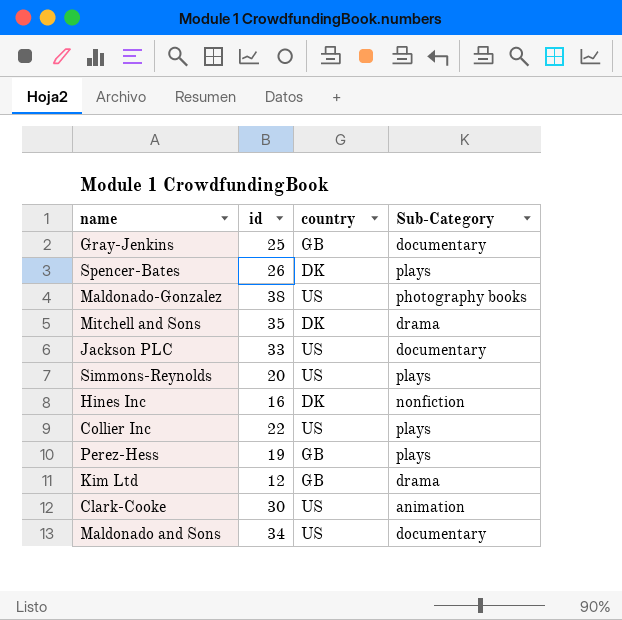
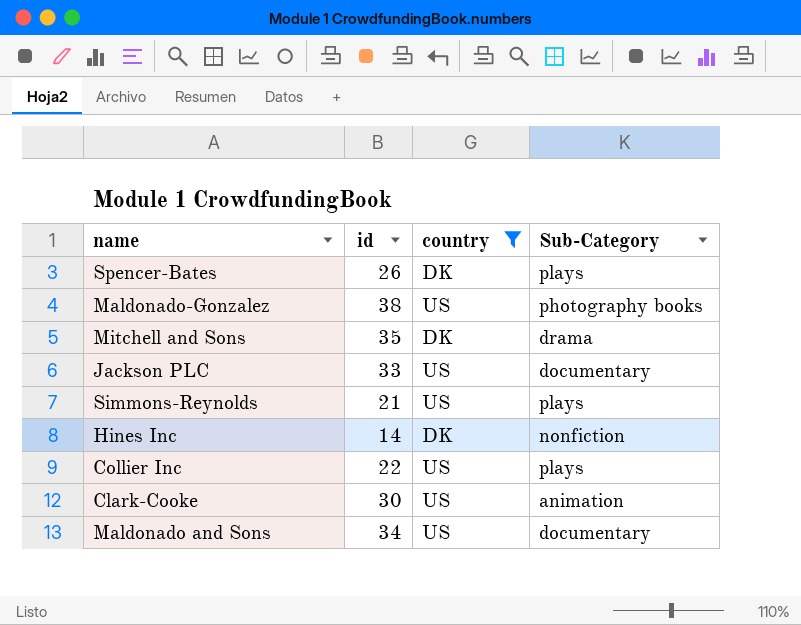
filter: none -> country != GB
Simmons-Reynolds | id: 20 -> 21
Hines Inc | id: 16 -> 14

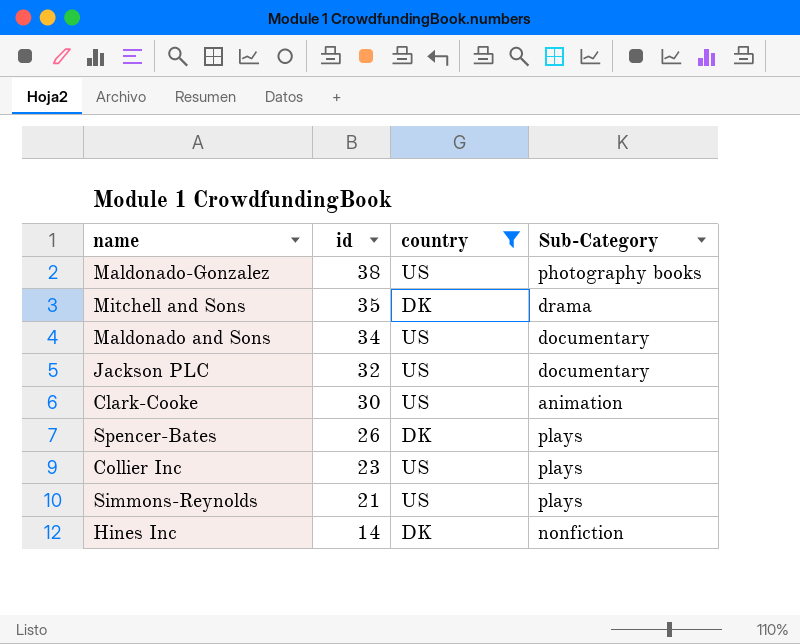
row order: none -> id descending
Jackson PLC | id: 33 -> 32
Collier Inc | id: 22 -> 23

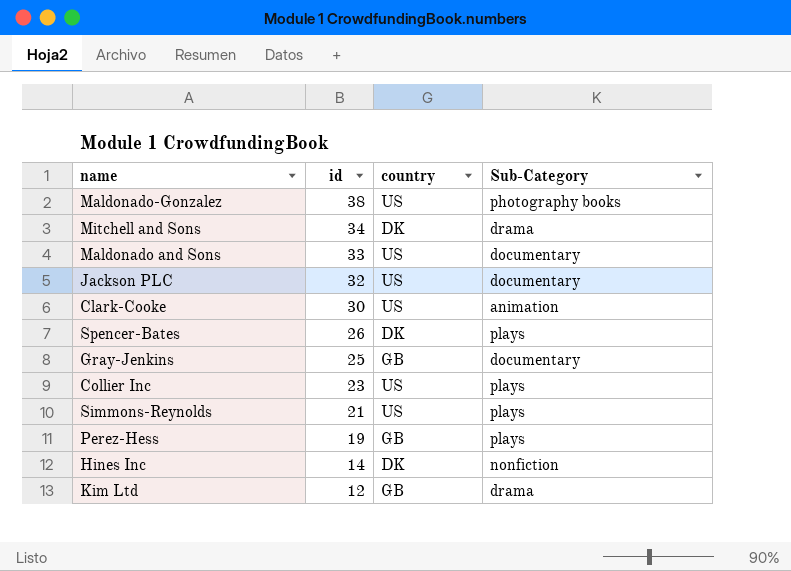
filter: country != GB -> none
Mitchell and Sons | id: 35 -> 34
Maldonado and Sons | id: 34 -> 33

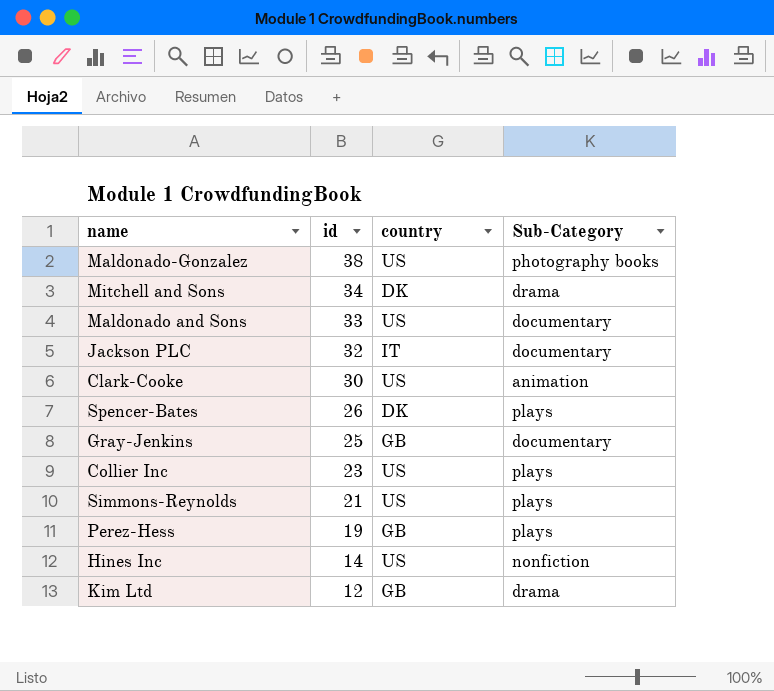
Jackson PLC | country: US -> IT
Hines Inc | country: DK -> US

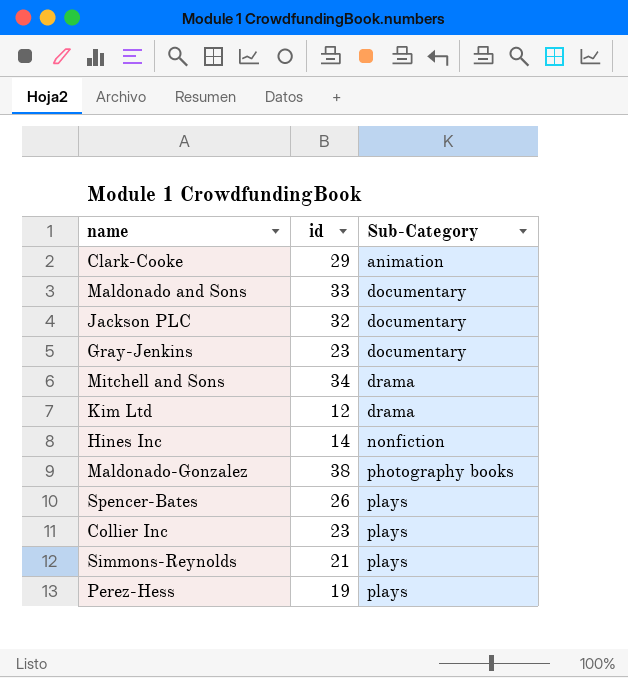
row order: id descending -> Sub-Category ascending
column country | position: 3 -> none
Clark-Cooke | id: 30 -> 29
Gray-Jenkins | id: 25 -> 23

